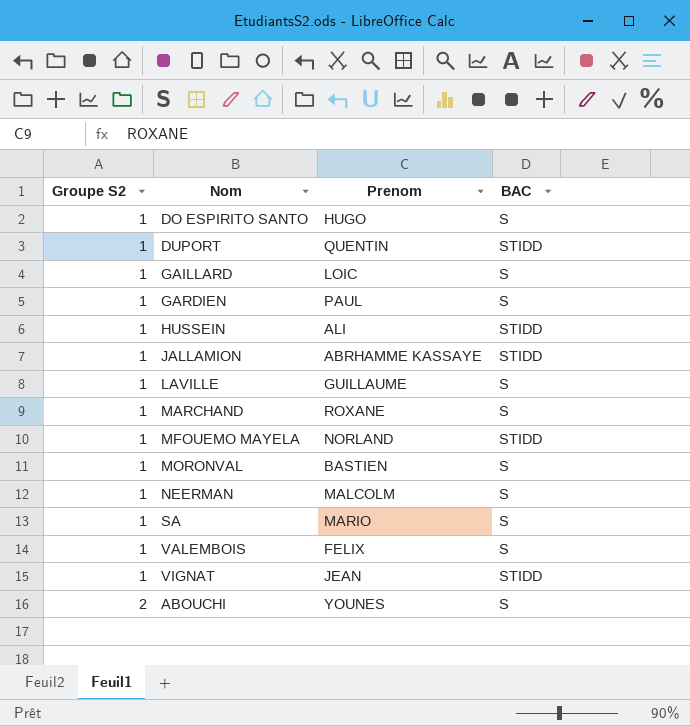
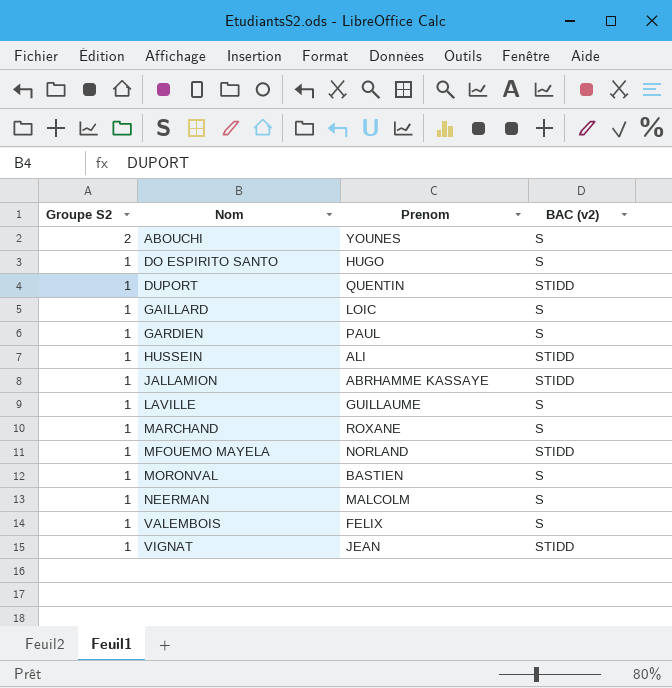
row order: Groupe S2 ascending -> Groupe S2 descending
column name: BAC -> BAC (v2)
row SA: 1 | MARIO | S -> none

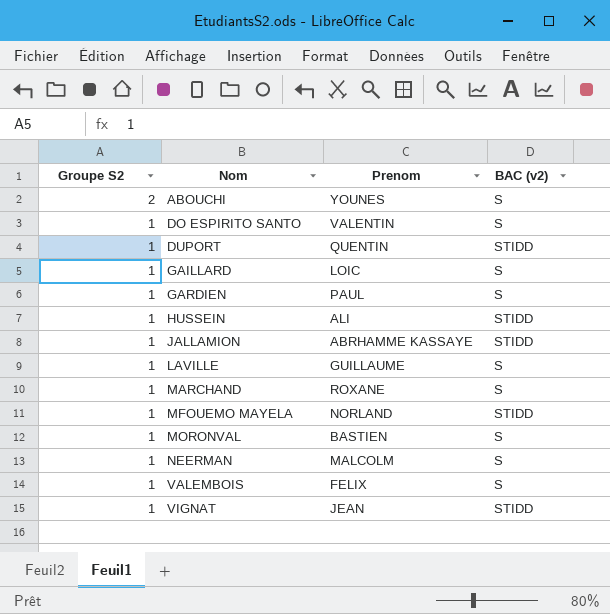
DO ESPIRITO SANTO | Prenom: HUGO -> VALENTIN

